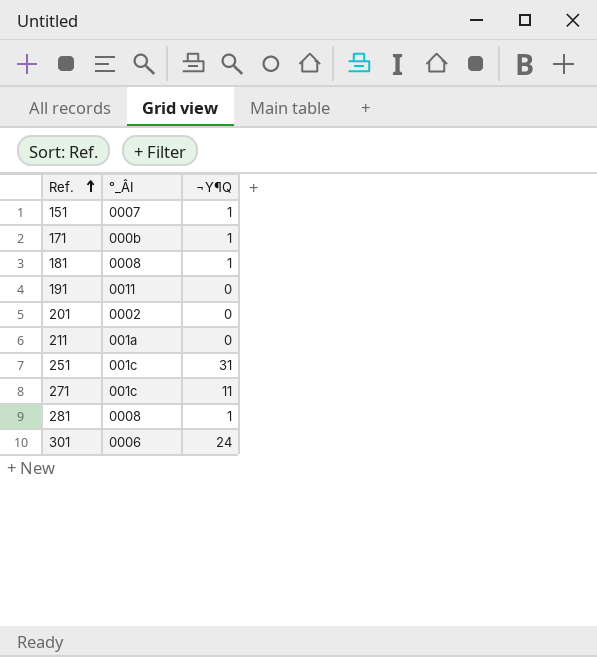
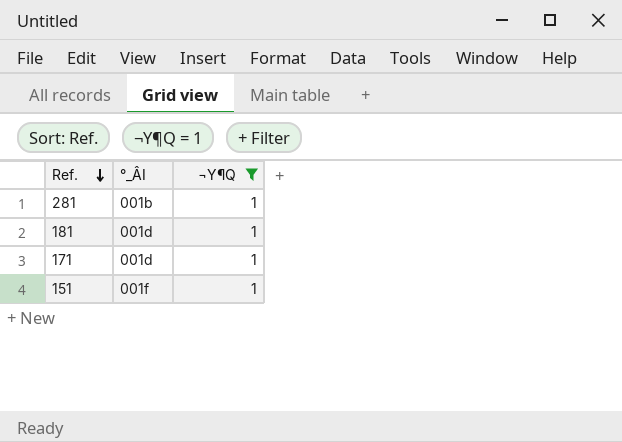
filter: none -> ¬Y¶Q = 1
row order: Ref. ascending -> Ref. descending
281 | °_ÂI: 0008 -> 001b
181 | °_ÂI: 0008 -> 001d
171 | °_ÂI: 000b -> 001d
151 | °_ÂI: 0007 -> 001f

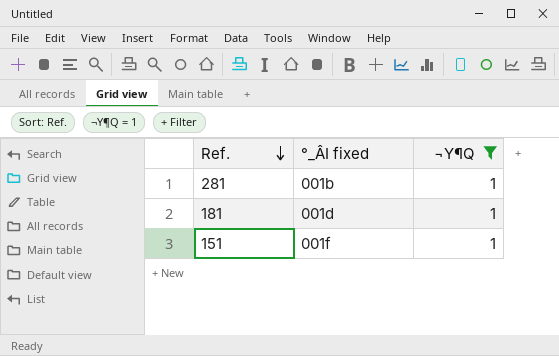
column name: °_ÂI -> °_ÂI fixed
row 171: 001d | 1 -> none

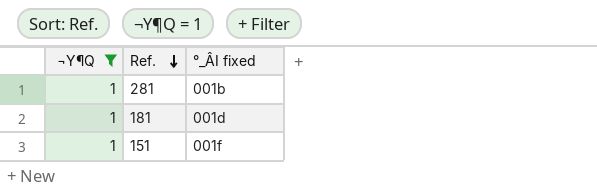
column ¬Y¶Q | position: 3 -> 1

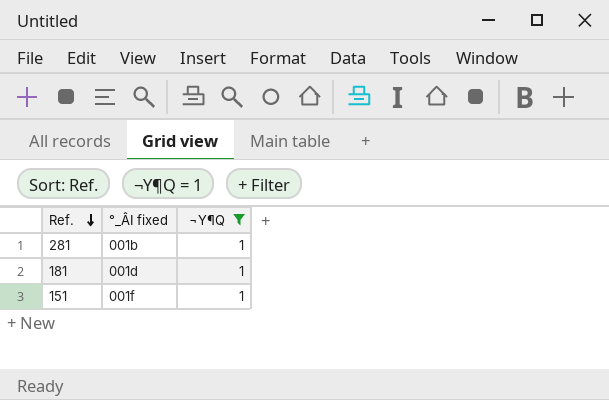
column ¬Y¶Q | position: 1 -> 3

